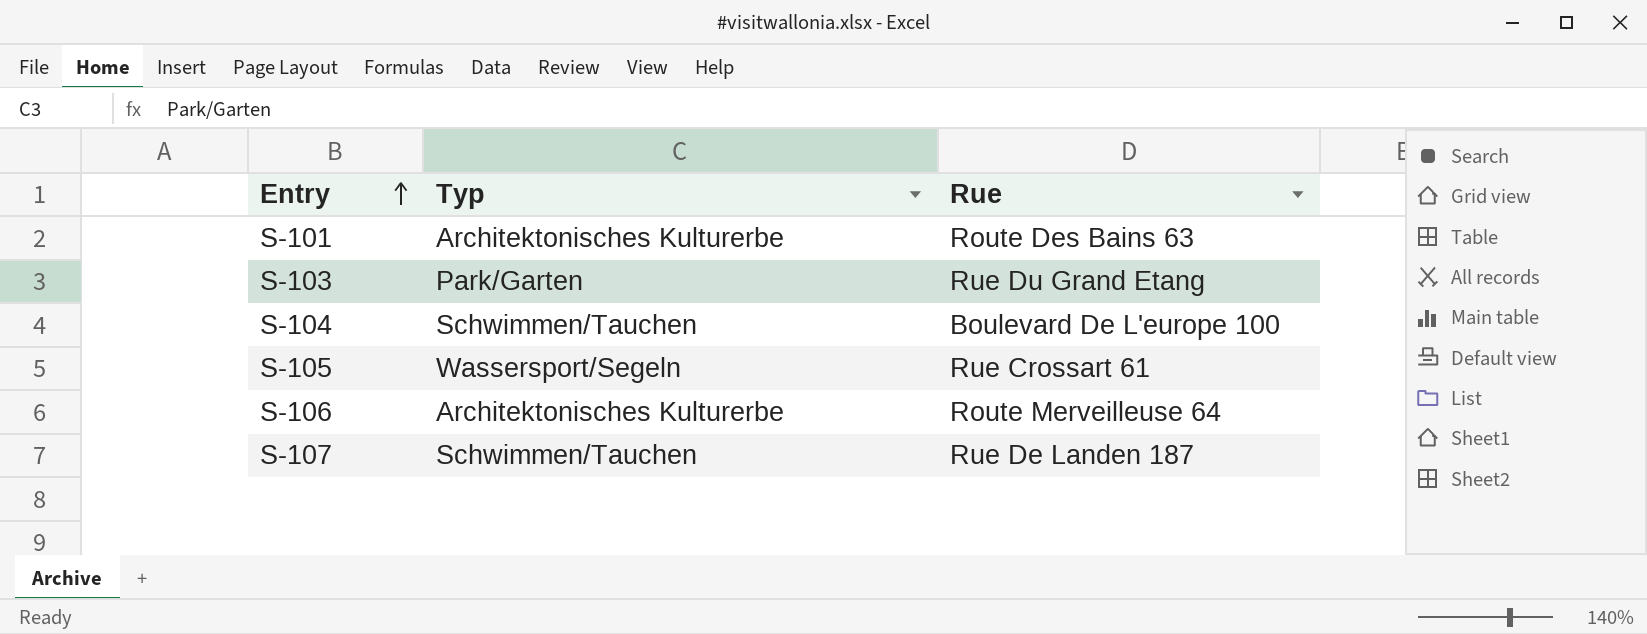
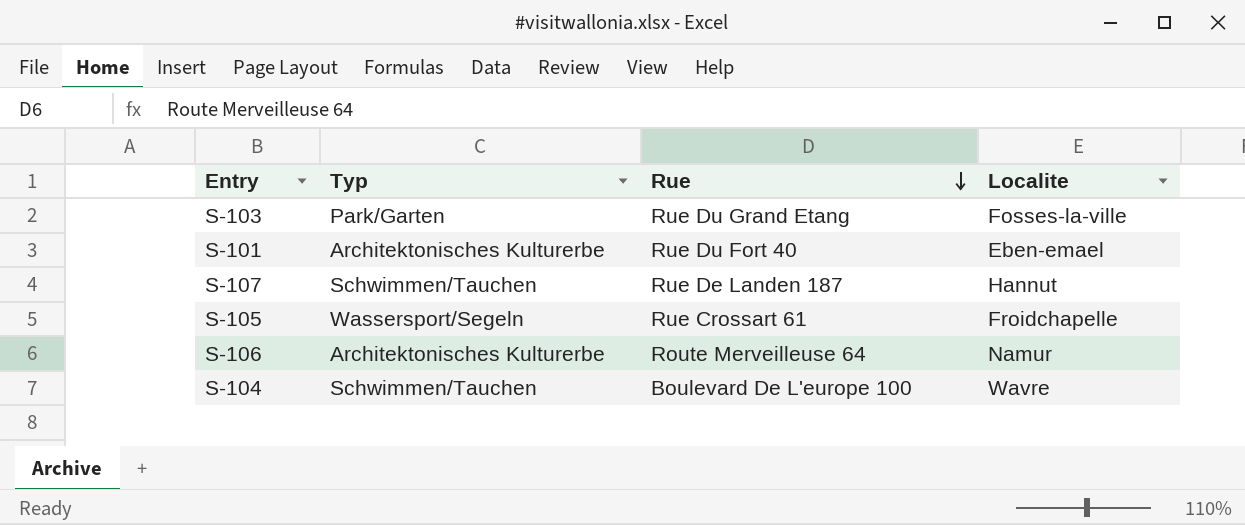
row order: Entry ascending -> Rue descending
column Localite | position: none -> 4
S-101 | Rue: Route Des Bains 63 -> Rue Du Fort 40

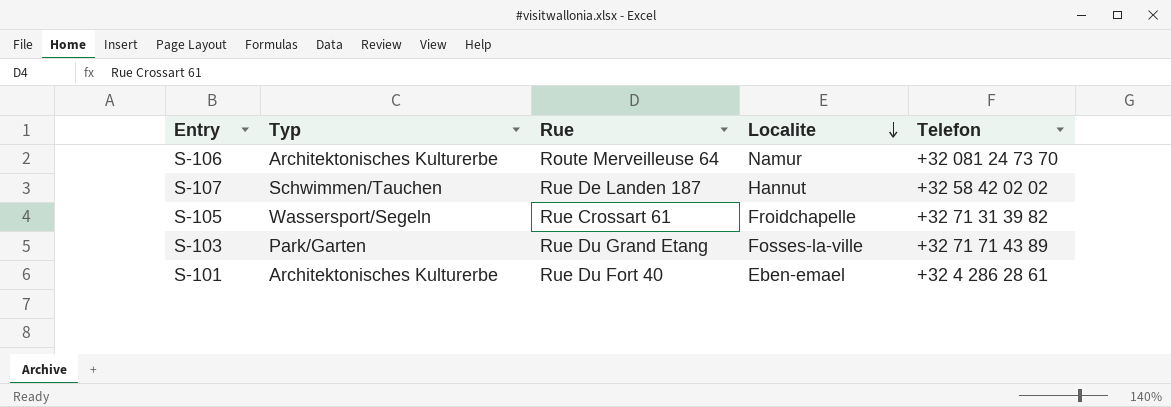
row order: Rue descending -> Localite descending
column Telefon | position: none -> 5
row S-104: Schwimmen/Tauchen | Boulevard De L'europe 100 | Wavre -> none

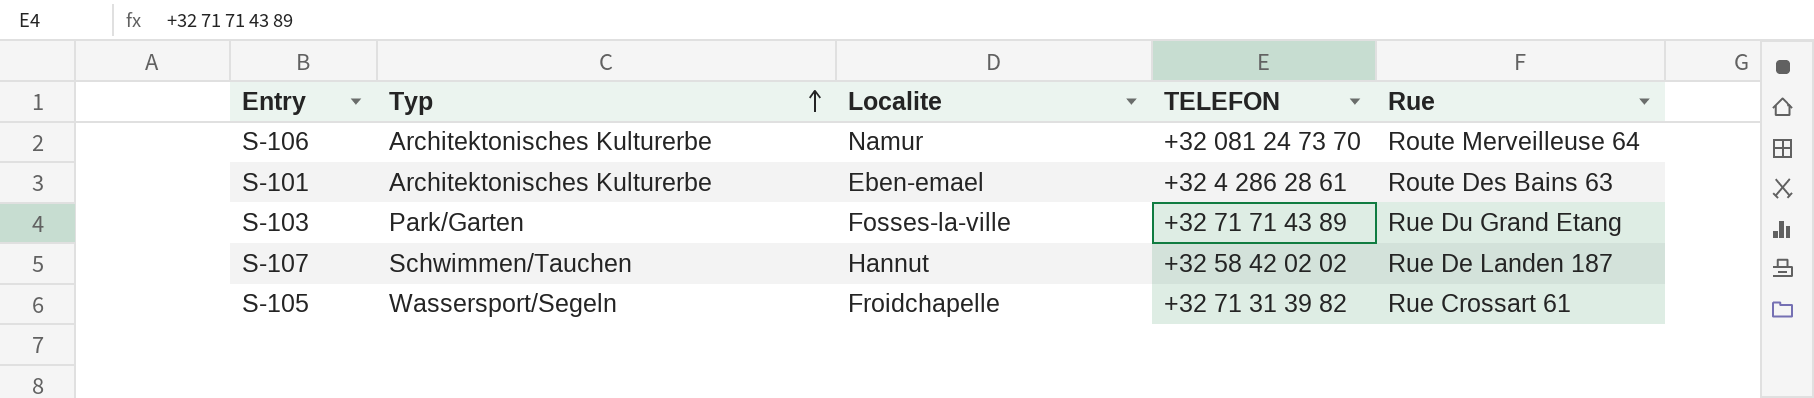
row order: Localite descending -> Typ ascending
column name: Telefon -> TELEFON
column Rue | position: 3 -> 5
S-101 | Rue: Rue Du Fort 40 -> Route Des Bains 63

